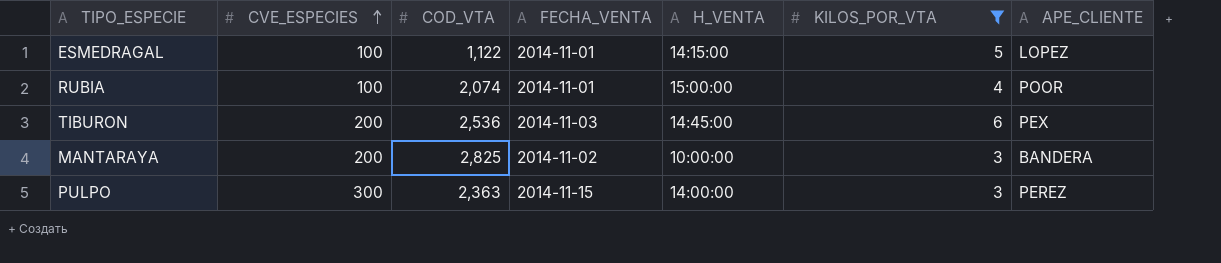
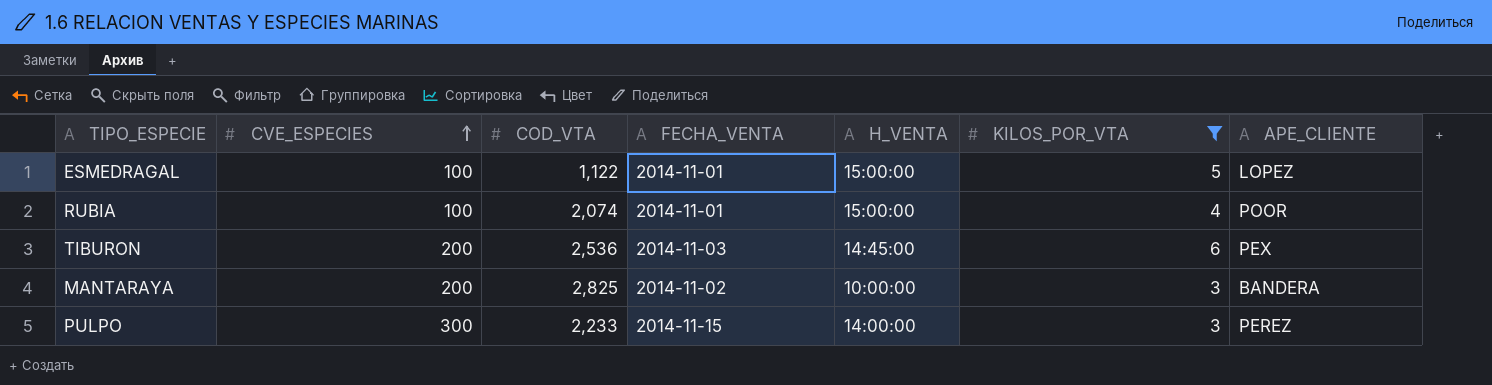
ESMEDRAGAL | H_VENTA: 14:15:00 -> 15:00:00
PULPO | COD_VTA: 2,363 -> 2,233

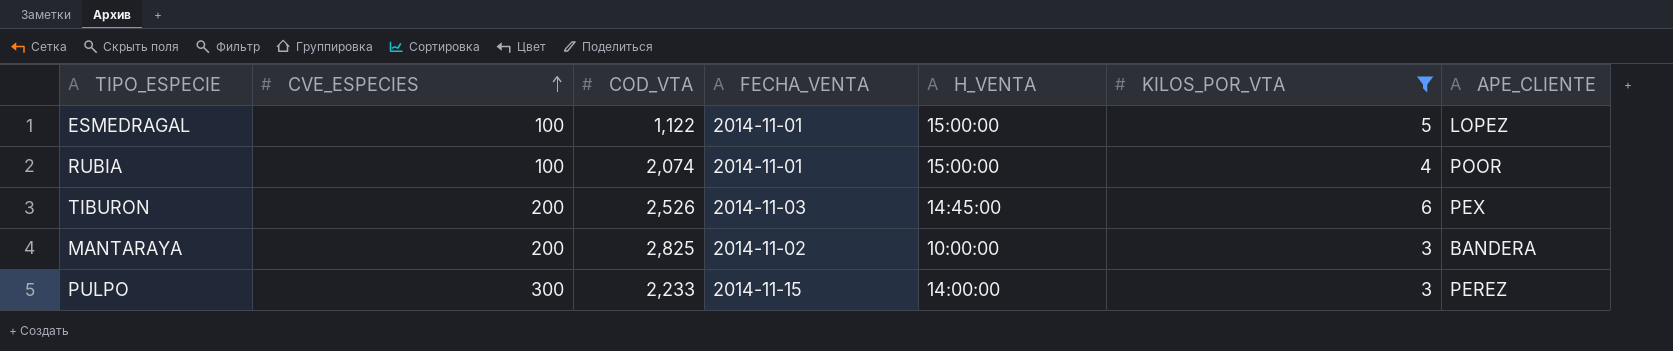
TIBURON | COD_VTA: 2,536 -> 2,526

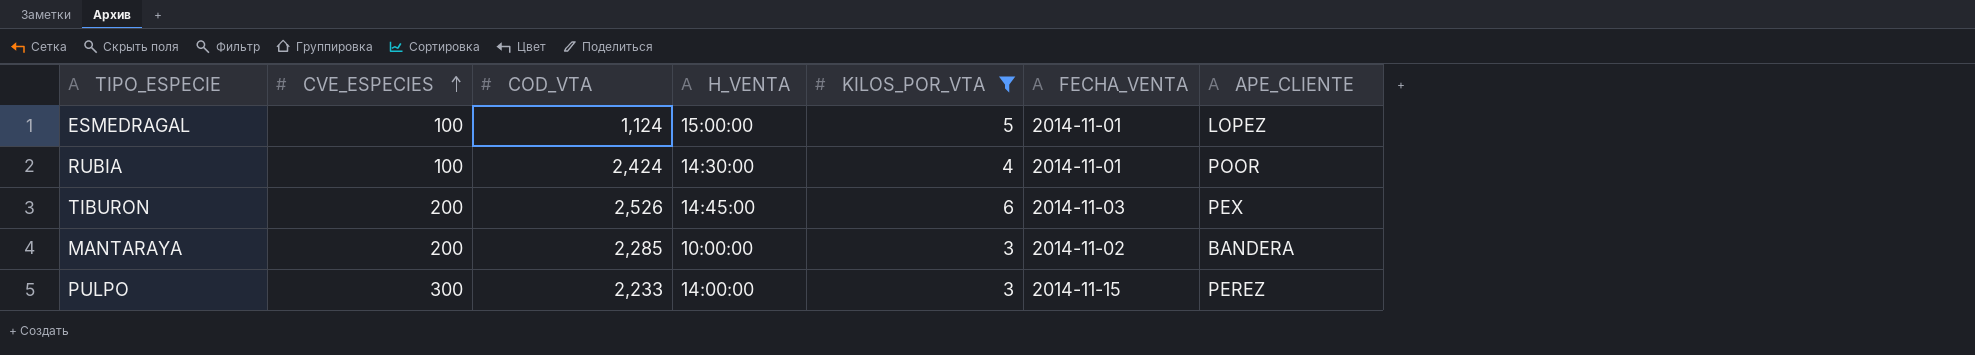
column FECHA_VENTA | position: 4 -> 6
ESMEDRAGAL | COD_VTA: 1,122 -> 1,124
RUBIA | COD_VTA: 2,074 -> 2,424
RUBIA | H_VENTA: 15:00:00 -> 14:30:00
MANTARAYA | COD_VTA: 2,825 -> 2,285

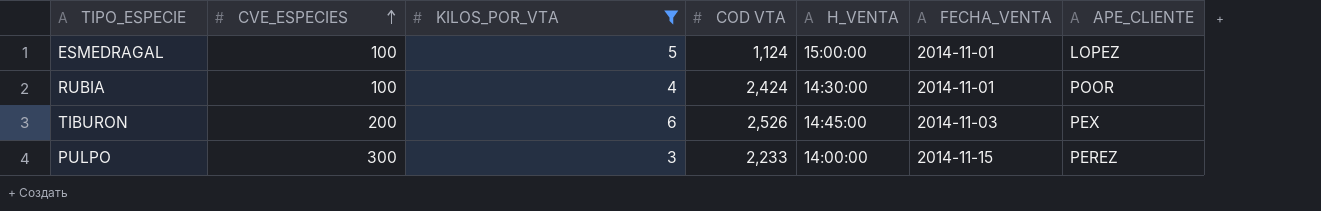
column KILOS_POR_VTA | position: 5 -> 3
column name: COD_VTA -> COD VTA
row MANTARAYA: 200 | 2,285 | 10:00:00 | 3 | 2014-11-02 | BANDERA -> none

